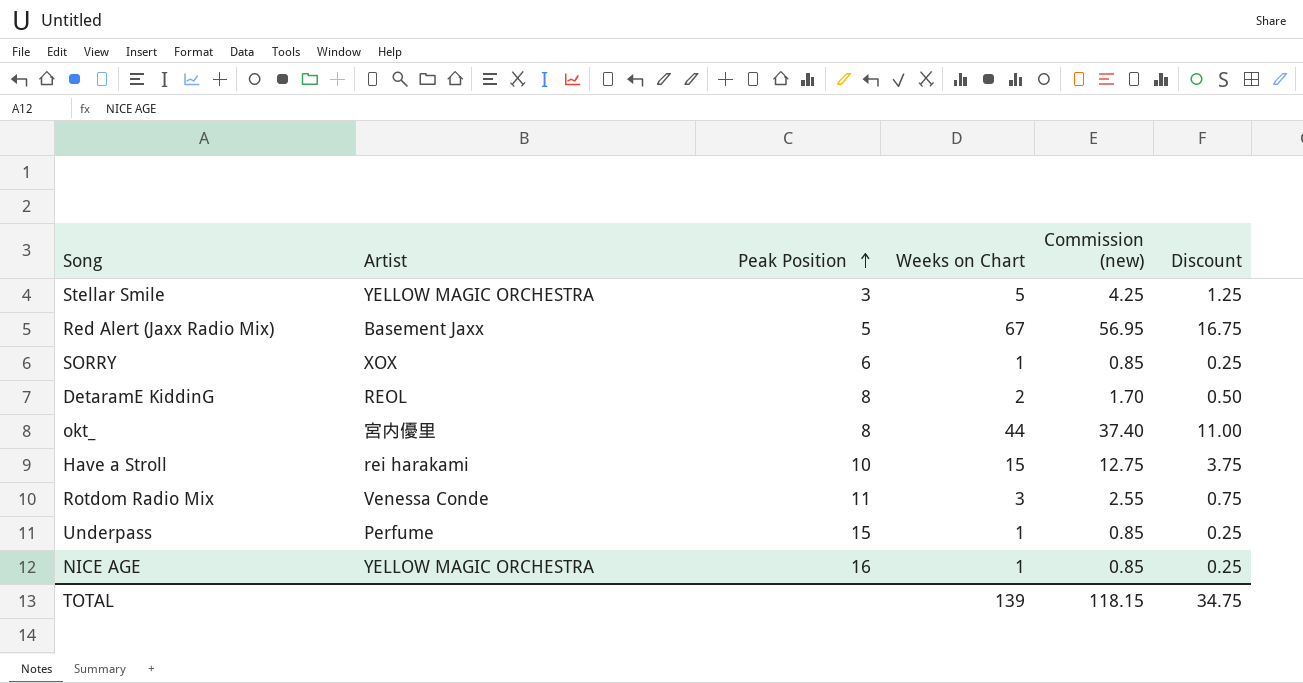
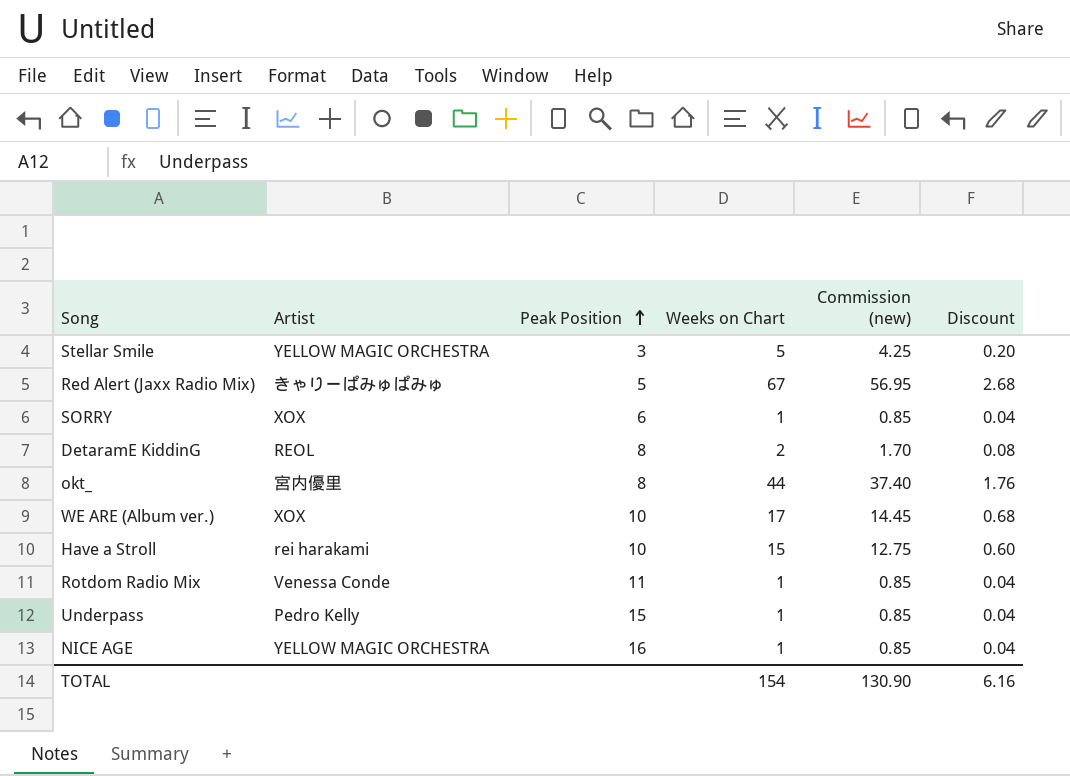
column Discount | formula: [Weeks on Chart] * 0.25 -> [Weeks on Chart] * 0.04
Red Alert (Jaxx Radio Mix) | Artist: Basement Jaxx -> きゃりーぱみゅぱみゅ
row WE ARE (Album ver.): none -> XOX | 10 | 17 | 14.45 | 0.68
Rotdom Radio Mix | Weeks on Chart: 3 -> 1
Rotdom Radio Mix | Commission (new): 2.55 -> 0.85
Underpass | Artist: Perfume -> Pedro Kelly
TOTAL | Weeks on Chart: 139 -> 154
TOTAL | Commission (new): 118.15 -> 130.90
TOTAL | Discount: 34.75 -> 6.16

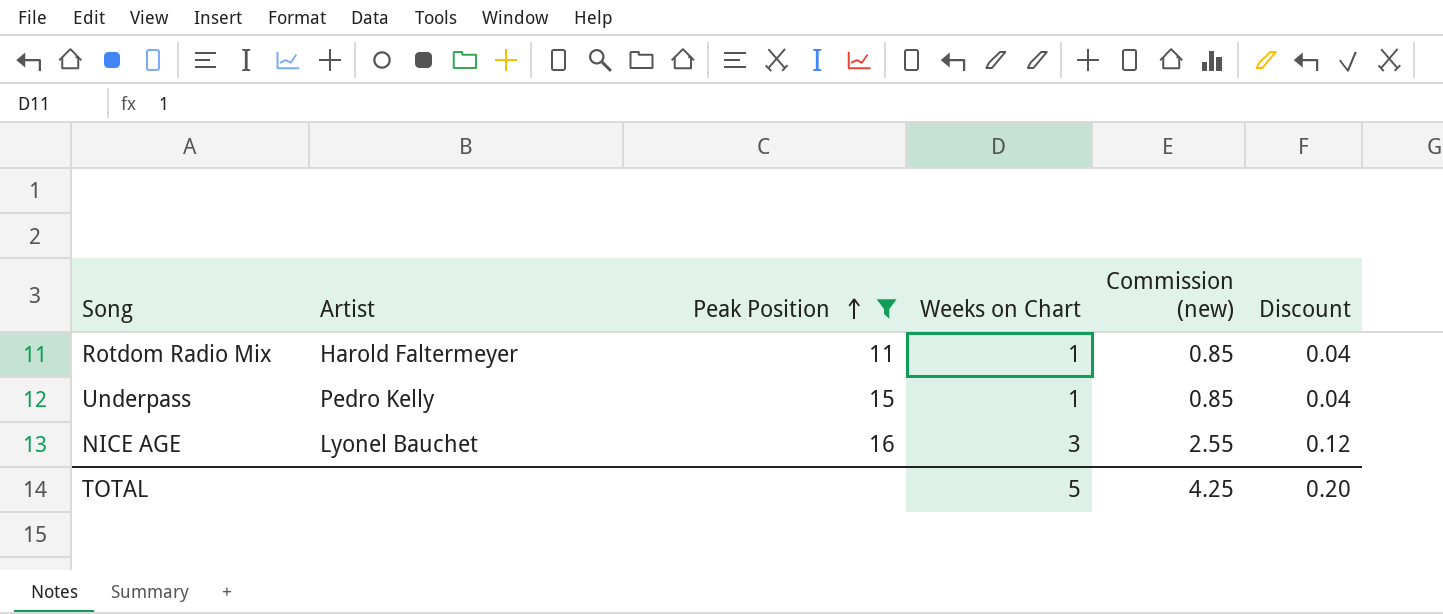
filter: none -> Peak Position >= 11
Rotdom Radio Mix | Artist: Venessa Conde -> Harold Faltermeyer
NICE AGE | Artist: YELLOW MAGIC ORCHESTRA -> Lyonel Bauchet
NICE AGE | Weeks on Chart: 1 -> 3
NICE AGE | Commission (new): 0.85 -> 2.55
NICE AGE | Discount: 0.04 -> 0.12
TOTAL | Weeks on Chart: 154 -> 5
TOTAL | Commission (new): 130.90 -> 4.25
TOTAL | Discount: 6.16 -> 0.20

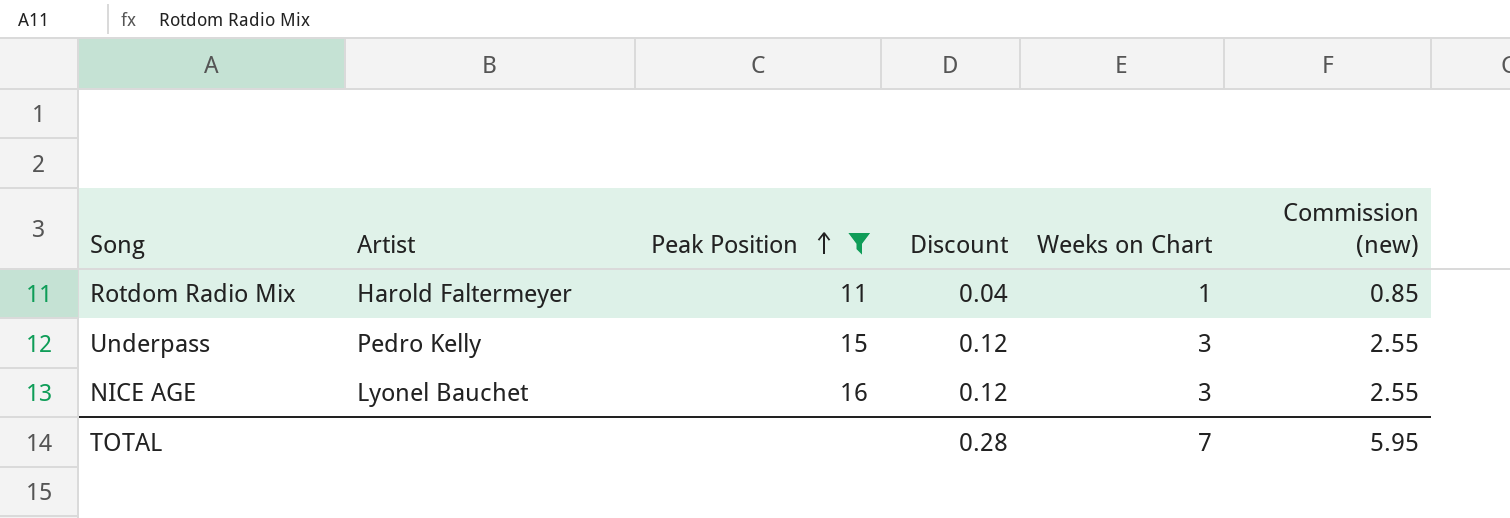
column Discount | position: 6 -> 4
Underpass | Discount: 0.04 -> 0.12
Underpass | Weeks on Chart: 1 -> 3
Underpass | Commission (new): 0.85 -> 2.55
TOTAL | Discount: 0.20 -> 0.28
TOTAL | Weeks on Chart: 5 -> 7
TOTAL | Commission (new): 4.25 -> 5.95

